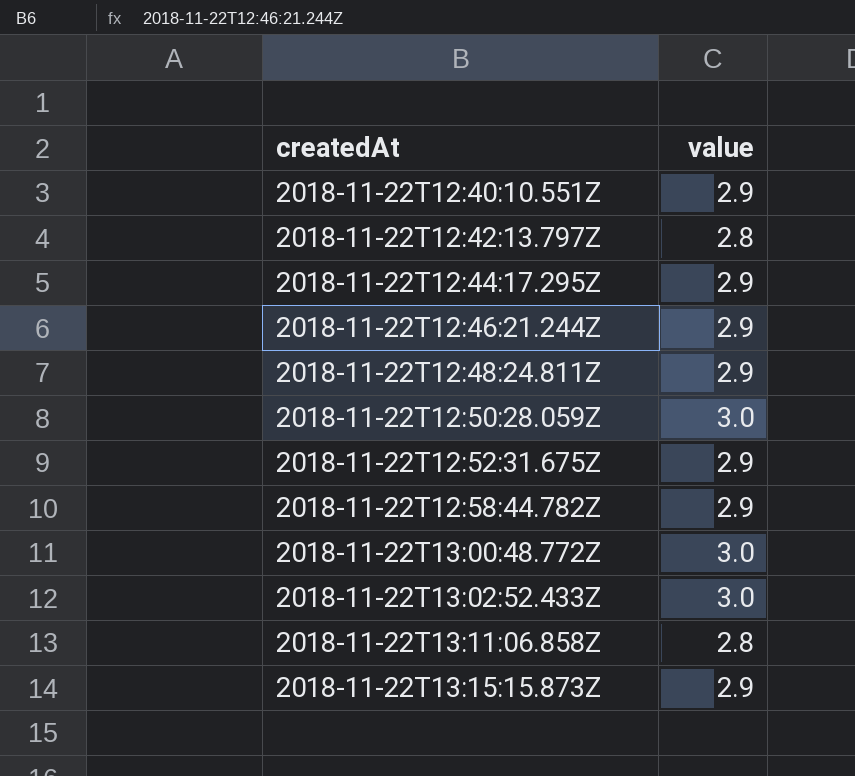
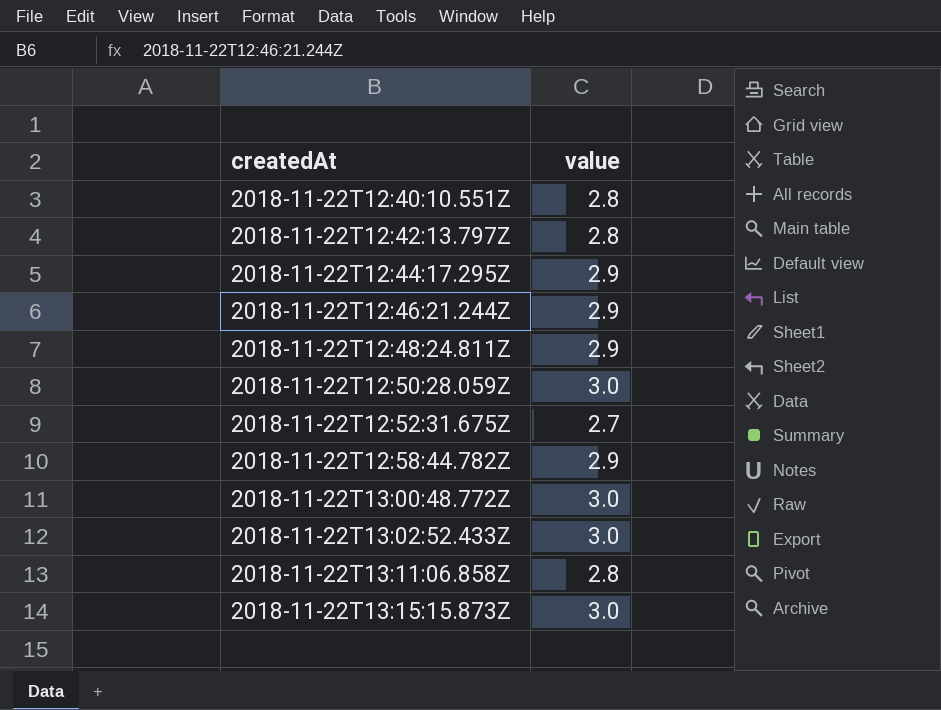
2018-11-22T12:40:10.551Z | value: 2.9 -> 2.8
2018-11-22T12:52:31.675Z | value: 2.9 -> 2.7
2018-11-22T13:15:15.873Z | value: 2.9 -> 3.0

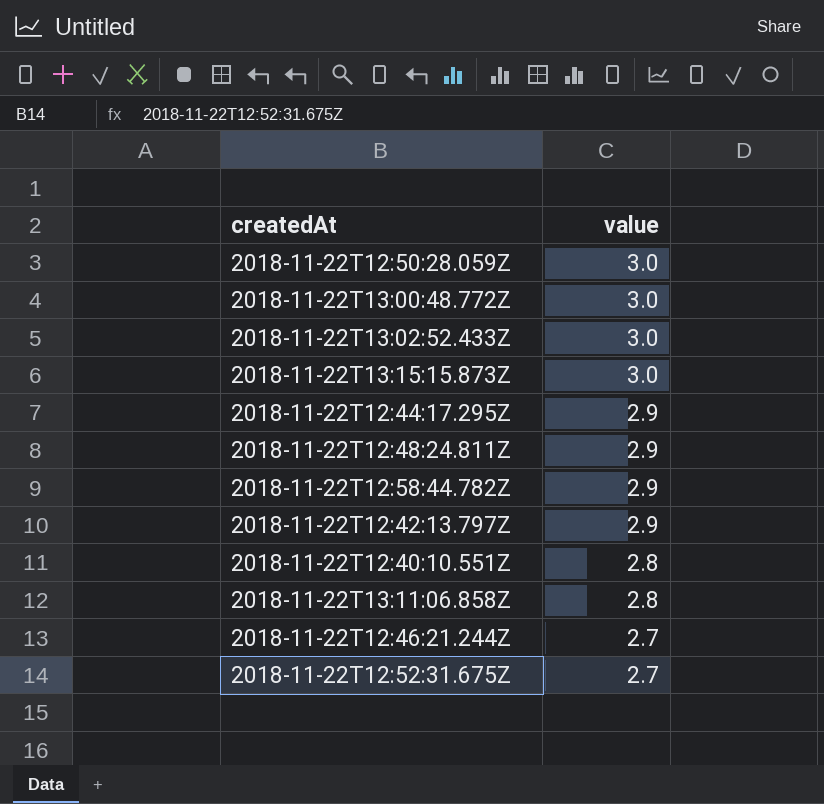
row order: createdAt ascending -> value descending
2018-11-22T12:42:13.797Z | value: 2.8 -> 2.9
2018-11-22T12:46:21.244Z | value: 2.9 -> 2.7

